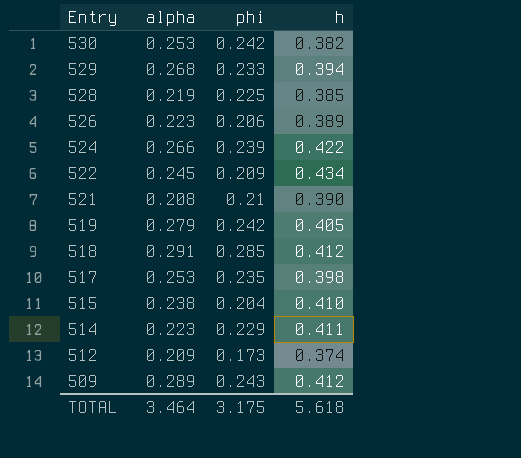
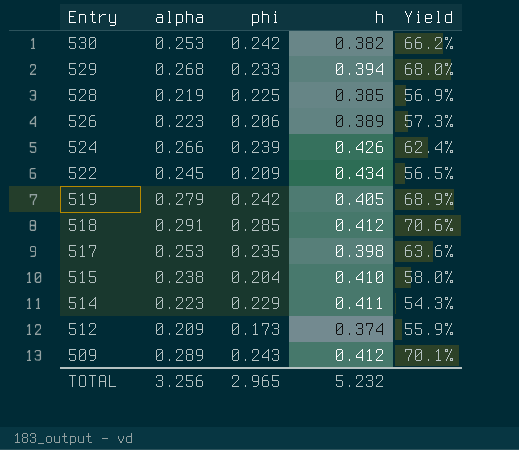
column Yield | formula: none -> [alpha] / [h]
row 521: 0.208 | 0.21 | 0.390 -> none
524 | h: 0.422 -> 0.426
TOTAL | alpha: 3.464 -> 3.256
TOTAL | phi: 3.175 -> 2.965
TOTAL | h: 5.618 -> 5.232

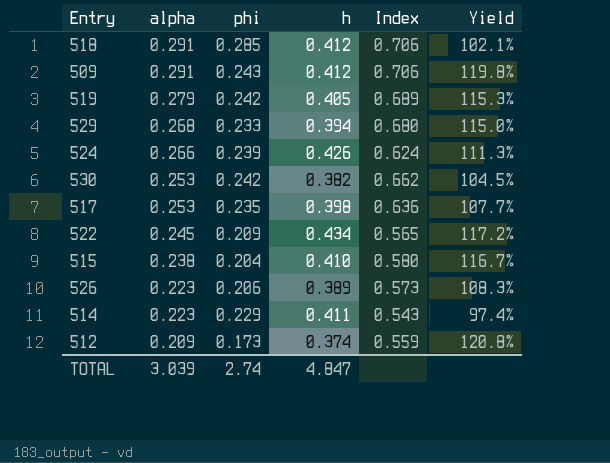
row order: Entry descending -> alpha descending
column Index | formula: none -> [alpha] / [h]
column Yield | formula: [alpha] / [h] -> [alpha] / [phi]
row 528: 0.219 | 0.225 | 0.385 | 56.9% -> none
509 | alpha: 0.289 -> 0.291
TOTAL | alpha: 3.256 -> 3.039
TOTAL | phi: 2.965 -> 2.74
TOTAL | h: 5.232 -> 4.847

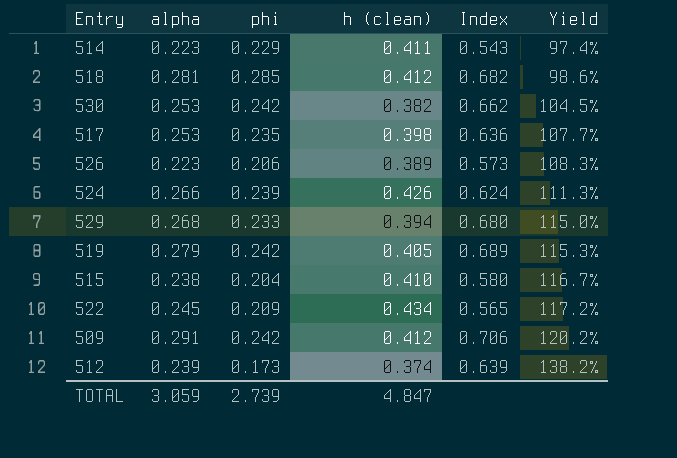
row order: alpha descending -> Yield ascending
column name: h -> h (clean)
518 | alpha: 0.291 -> 0.281
518 | Index: 0.706 -> 0.682
518 | Yield: 102.1% -> 98.6%
509 | phi: 0.243 -> 0.242
509 | Yield: 119.8% -> 120.2%
512 | alpha: 0.209 -> 0.239
512 | Index: 0.559 -> 0.639
512 | Yield: 120.8% -> 138.2%
TOTAL | alpha: 3.039 -> 3.059
TOTAL | phi: 2.74 -> 2.739

